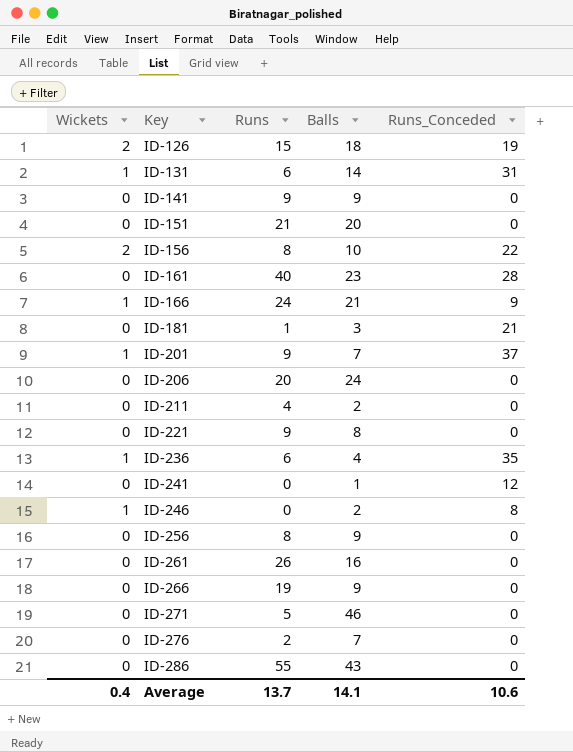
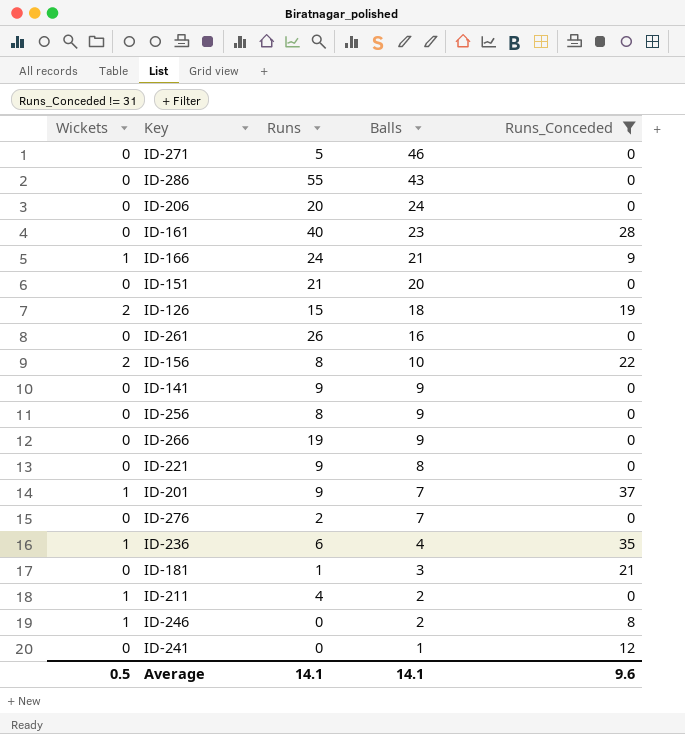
filter: none -> Runs_Conceded != 31
row order: Key ascending -> Balls descending
ID-211 | Wickets: 0 -> 1
Average | Wickets: 0.4 -> 0.5
Average | Runs: 13.7 -> 14.1
Average | Runs_Conceded: 10.6 -> 9.6

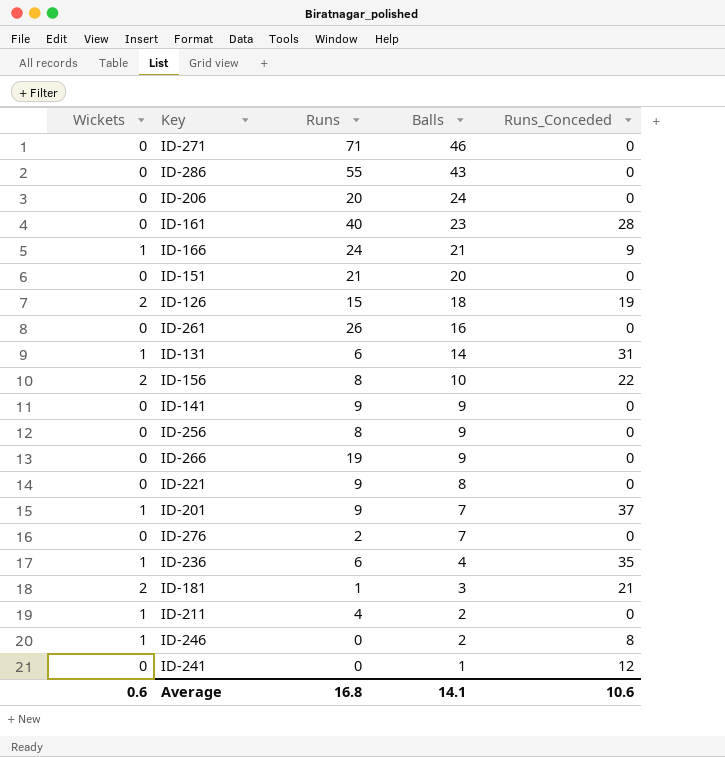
filter: Runs_Conceded != 31 -> none
ID-271 | Runs: 5 -> 71
ID-181 | Wickets: 0 -> 2
Average | Wickets: 0.5 -> 0.6
Average | Runs: 14.1 -> 16.8
Average | Runs_Conceded: 9.6 -> 10.6

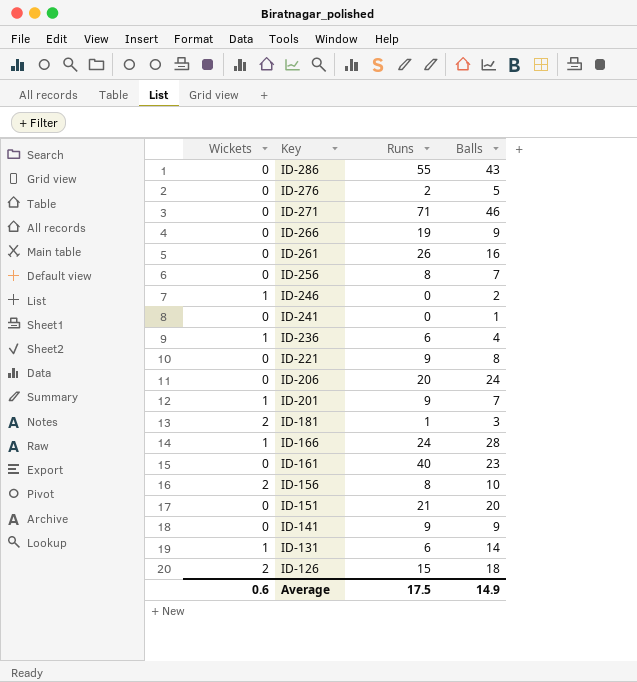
row order: Balls descending -> Key descending
column Runs_Conceded | position: 5 -> none
row ID-211: 1 | 4 | 2 | 0 -> none
ID-276 | Balls: 7 -> 5
ID-256 | Balls: 9 -> 7
ID-166 | Balls: 21 -> 28
Average | Runs: 16.8 -> 17.5
Average | Balls: 14.1 -> 14.9

